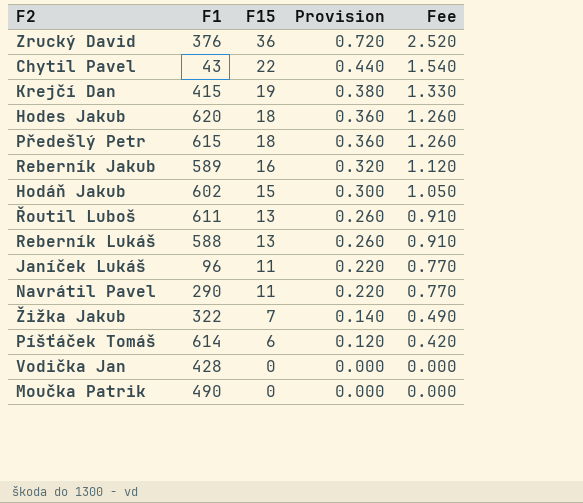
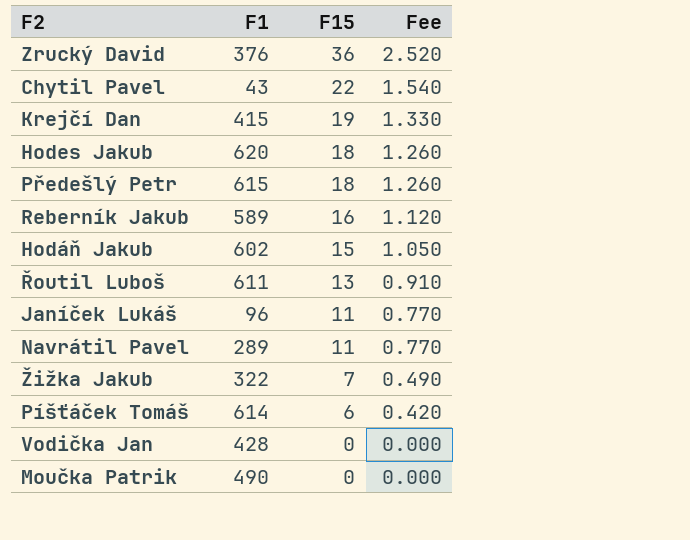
column Provision | formula: [F15] * 0.02 -> none
row Reberník Lukáš: 588 | 13 | 0.260 | 0.910 -> none
Navrátil Pavel | F1: 290 -> 289

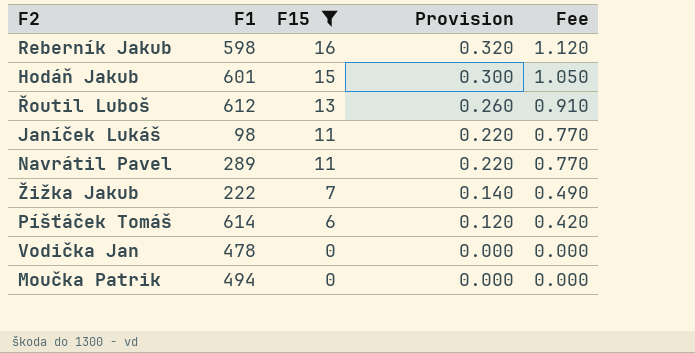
filter: none -> F15 <= 16
column Provision | formula: none -> [F15] * 0.02
Reberník Jakub | F1: 589 -> 598
Hodáň Jakub | F1: 602 -> 601
Řoutil Luboš | F1: 611 -> 612
Janíček Lukáš | F1: 96 -> 98
Žižka Jakub | F1: 322 -> 222
Vodička Jan | F1: 428 -> 478
Moučka Patrik | F1: 490 -> 494

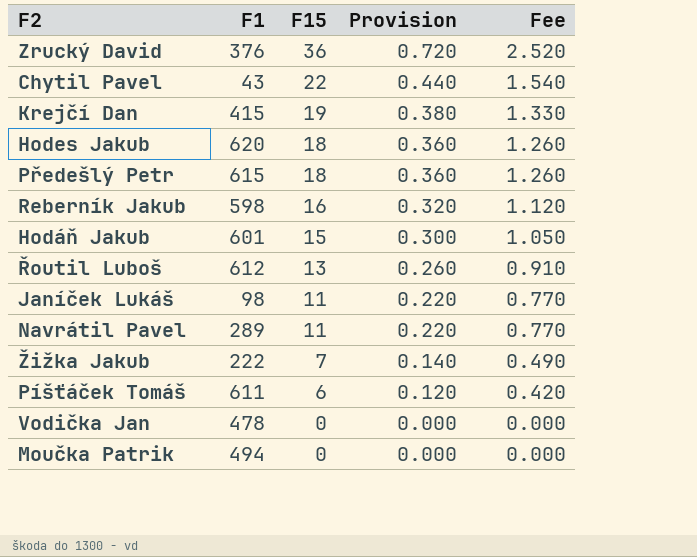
filter: F15 <= 16 -> none
Píšťáček Tomáš | F1: 614 -> 611

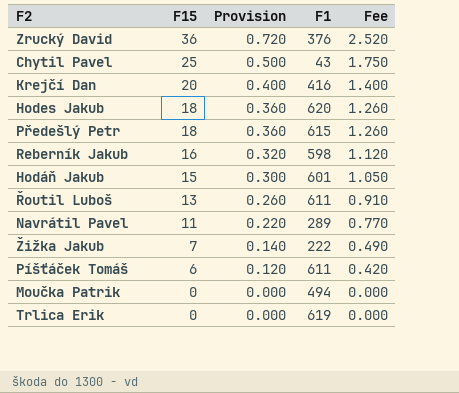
column F1 | position: 2 -> 4
row Janíček Lukáš: 98 | 11 | 0.220 | 0.770 -> none
row Vodička Jan: 478 | 0 | 0.000 | 0.000 -> none
Chytil Pavel | F15: 22 -> 25
Chytil Pavel | Provision: 0.440 -> 0.500
Chytil Pavel | Fee: 1.540 -> 1.750
Krejčí Dan | F15: 19 -> 20
Krejčí Dan | Provision: 0.380 -> 0.400
Krejčí Dan | F1: 415 -> 416
Krejčí Dan | Fee: 1.330 -> 1.400
Řoutil Luboš | F1: 612 -> 611
row Trlica Erik: none -> 0 | 0.000 | 619 | 0.000

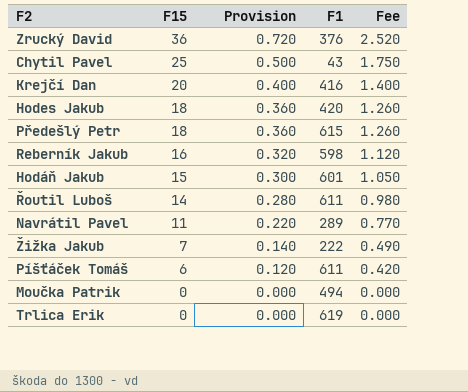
Hodes Jakub | F1: 620 -> 420
Řoutil Luboš | F15: 13 -> 14
Řoutil Luboš | Provision: 0.260 -> 0.280
Řoutil Luboš | Fee: 0.910 -> 0.980

